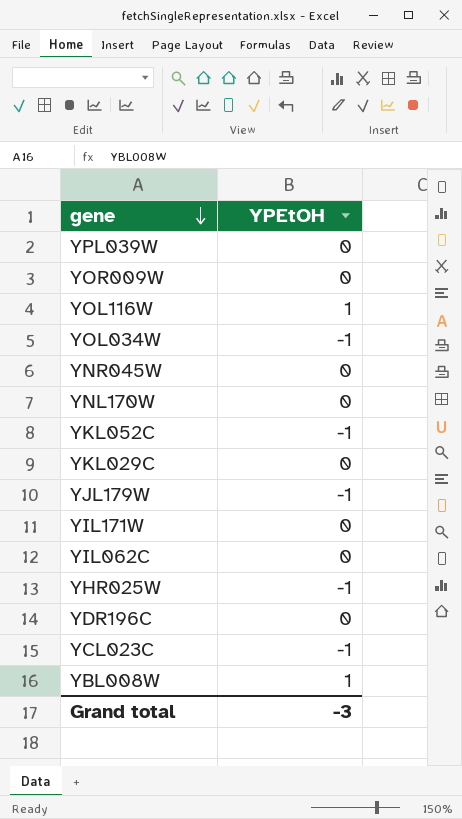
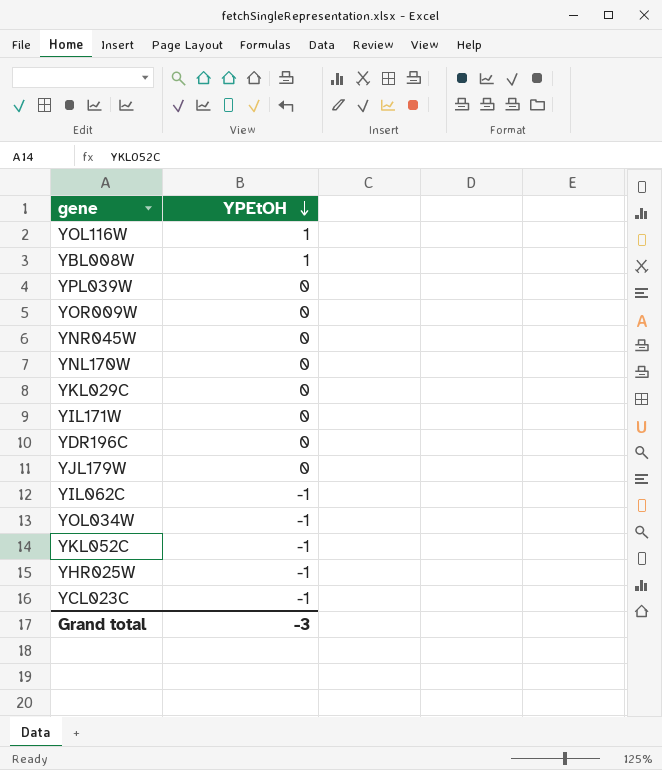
row order: gene descending -> YPEtOH descending
YJL179W | YPEtOH: -1 -> 0
YIL062C | YPEtOH: 0 -> -1

